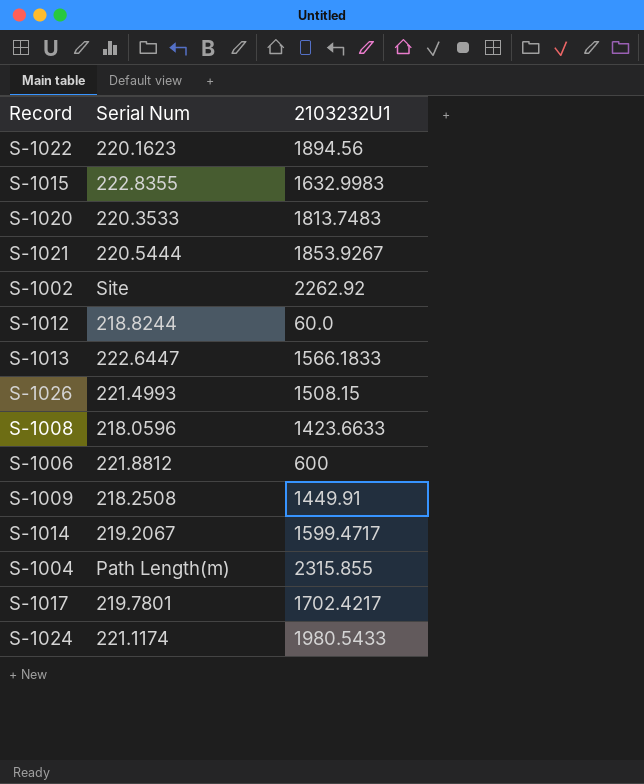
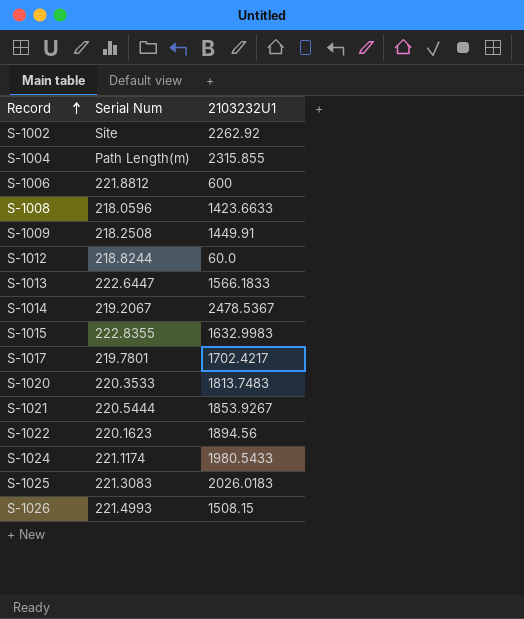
row order: none -> Record ascending
S-1014 | 2103232U1: 1599.4717 -> 2478.5367
row S-1025: none -> 221.3083 | 2026.0183

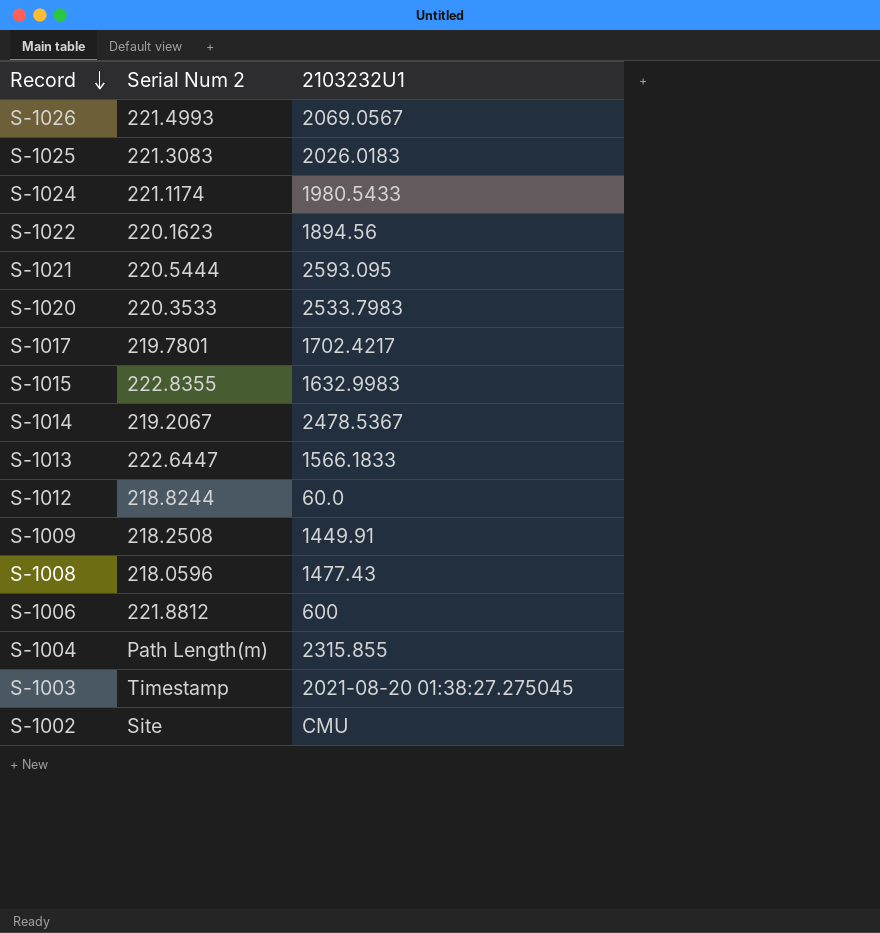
row order: Record ascending -> Record descending
column name: Serial Num -> Serial Num 2
S-1026 | 2103232U1: 1508.15 -> 2069.0567
S-1021 | 2103232U1: 1853.9267 -> 2593.095
S-1020 | 2103232U1: 1813.7483 -> 2533.7983
S-1008 | 2103232U1: 1423.6633 -> 1477.43
row S-1003: none -> Timestamp | 2021-08-20 01:38:27.275045
S-1002 | 2103232U1: 2262.92 -> CMU

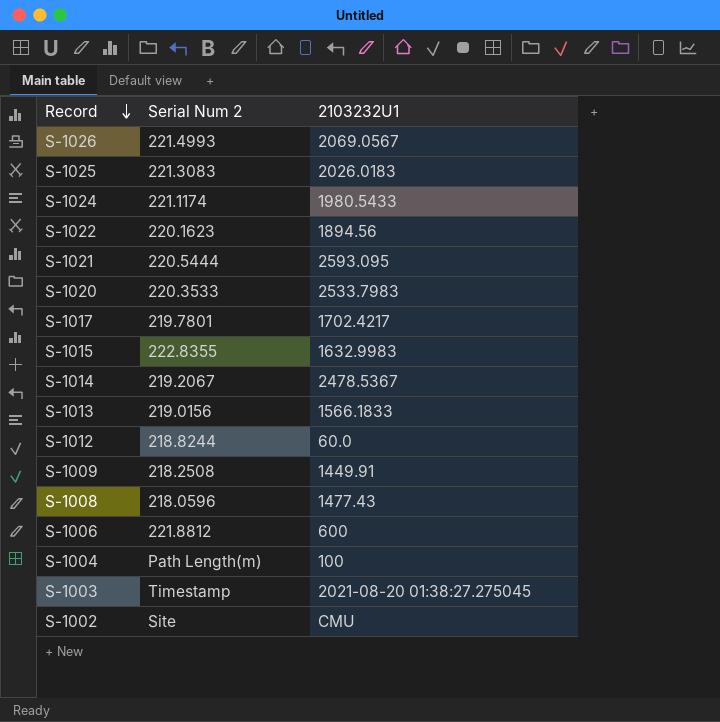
S-1013 | Serial Num 2: 222.6447 -> 219.0156
S-1004 | 2103232U1: 2315.855 -> 100

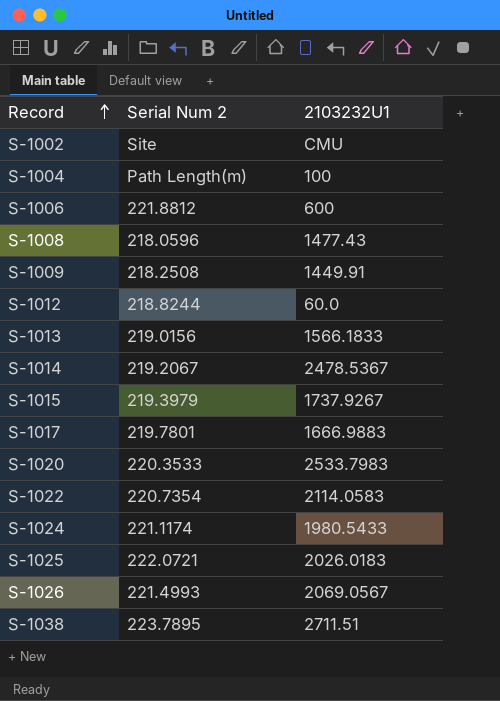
row order: Record descending -> Record ascending
row S-1021: 220.5444 | 2593.095 -> none
row S-1003: Timestamp | 2021-08-20 01:38:27.275045 -> none
S-1015 | Serial Num 2: 222.8355 -> 219.3979
S-1015 | 2103232U1: 1632.9983 -> 1737.9267
S-1017 | 2103232U1: 1702.4217 -> 1666.9883
S-1022 | Serial Num 2: 220.1623 -> 220.7354
S-1022 | 2103232U1: 1894.56 -> 2114.0583
S-1025 | Serial Num 2: 221.3083 -> 222.0721
row S-1038: none -> 223.7895 | 2711.51

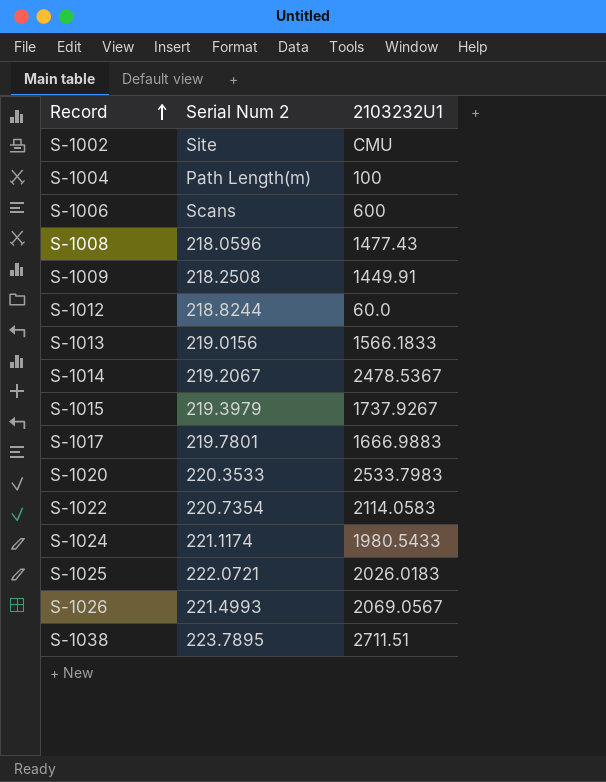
S-1006 | Serial Num 2: 221.8812 -> Scans

